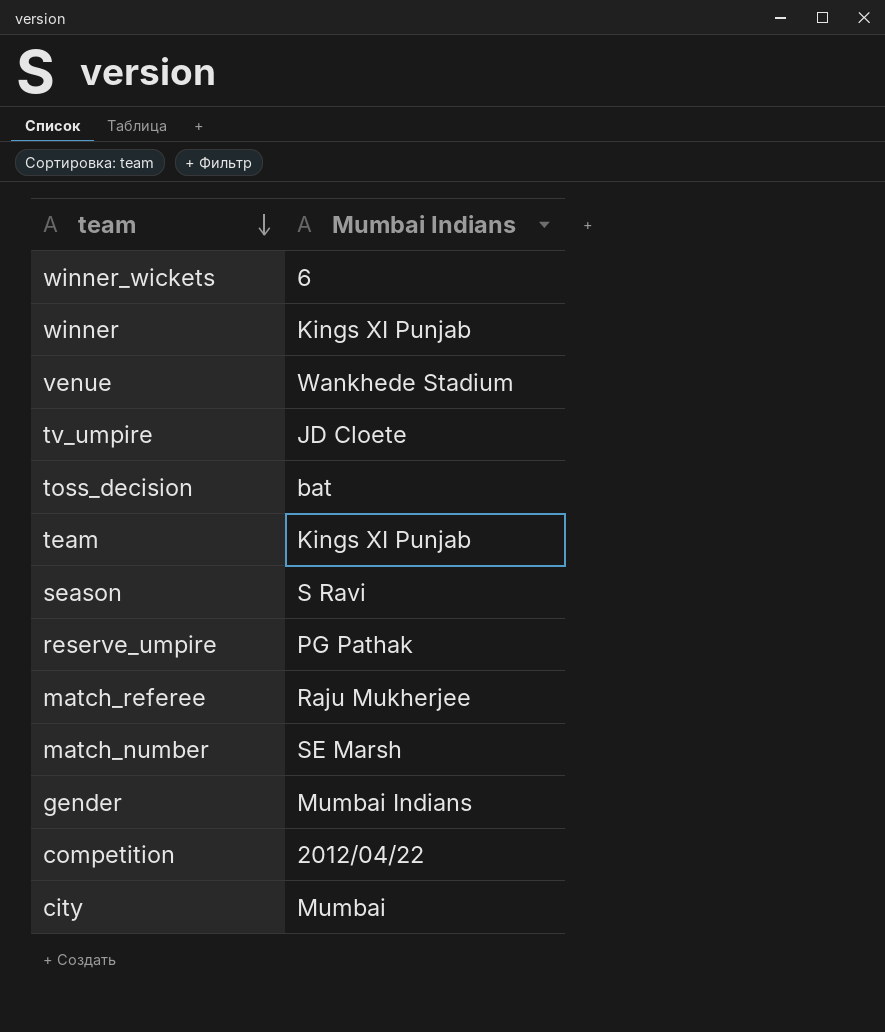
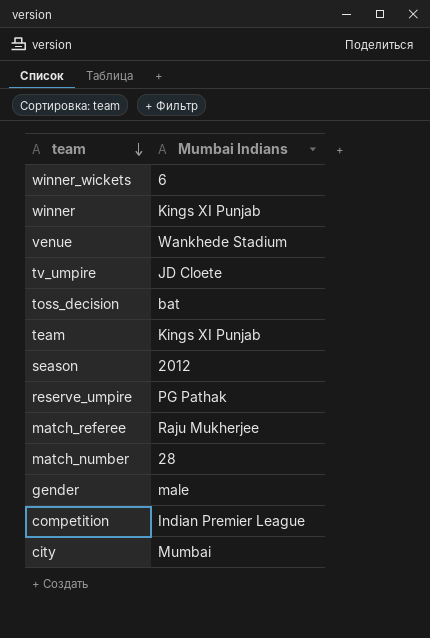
season | Mumbai Indians: S Ravi -> 2012
match_number | Mumbai Indians: SE Marsh -> 28
gender | Mumbai Indians: Mumbai Indians -> male
competition | Mumbai Indians: 2012/04/22 -> Indian Premier League

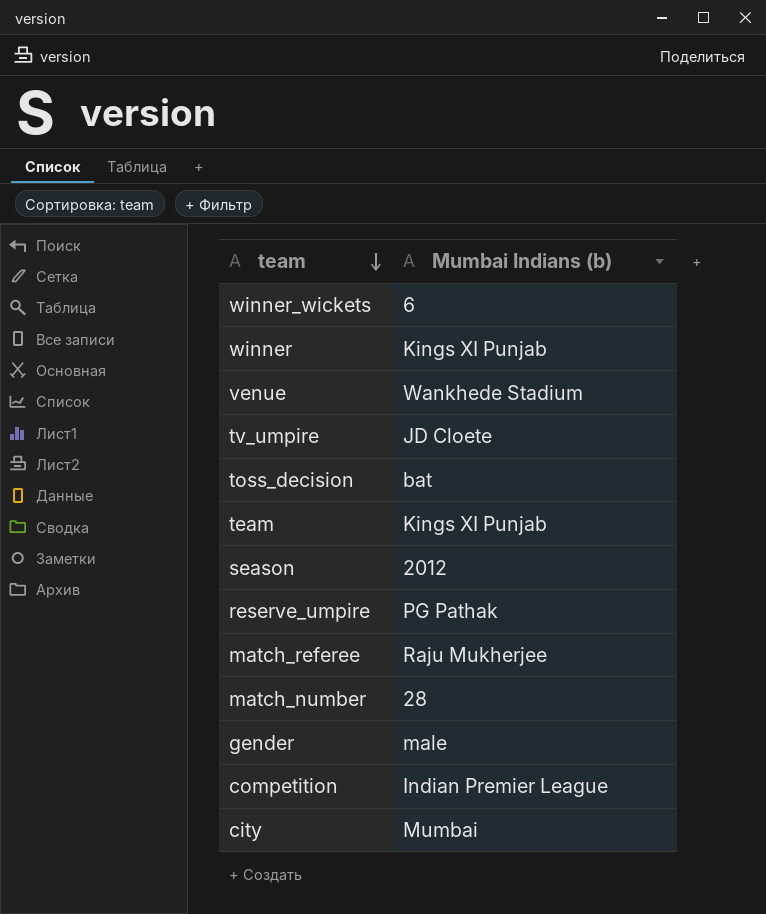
column name: Mumbai Indians -> Mumbai Indians (b)

